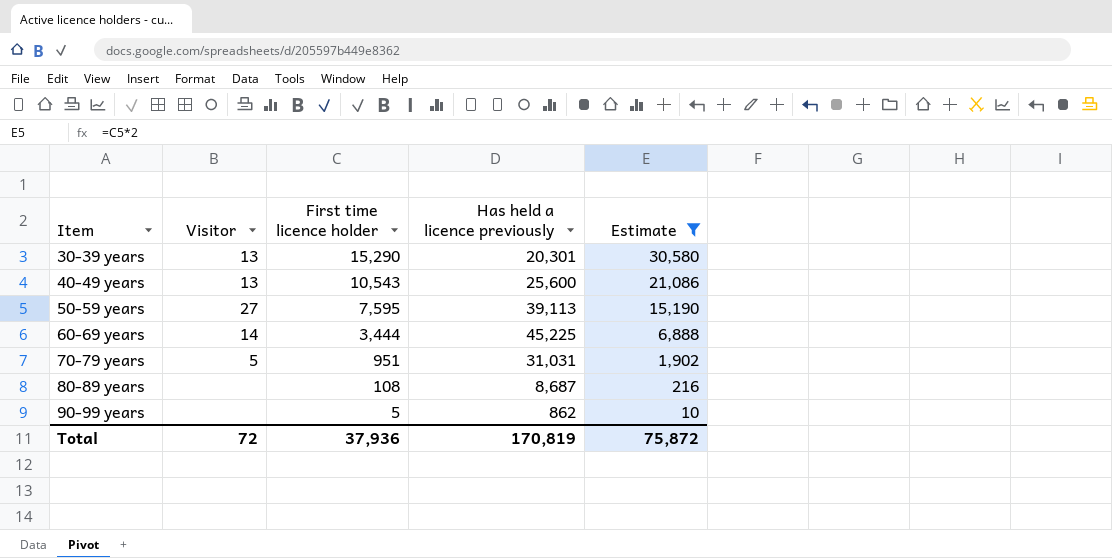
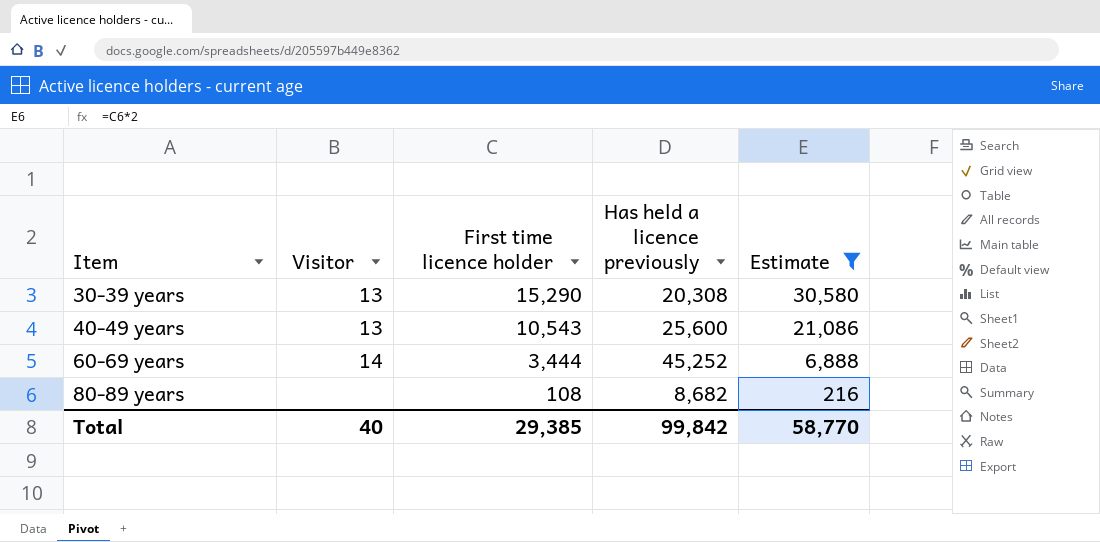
row 50-59 years: 27 | 7,595 | 39,113 | 15,190 -> none
row 70-79 years: 5 | 951 | 31,031 | 1,902 -> none
row 90-99 years: none | 5 | 862 | 10 -> none
30-39 years | Has held a licence previously: 20,301 -> 20,308
60-69 years | Has held a licence previously: 45,225 -> 45,252
80-89 years | Has held a licence previously: 8,687 -> 8,682
Total | Visitor: 72 -> 40
Total | First time licence holder: 37,936 -> 29,385
Total | Has held a licence previously: 170,819 -> 99,842
Total | Estimate: 75,872 -> 58,770

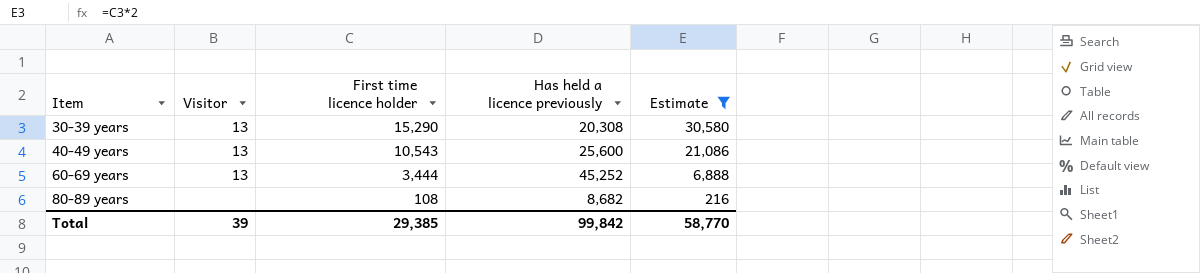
60-69 years | Visitor: 14 -> 13
Total | Visitor: 40 -> 39

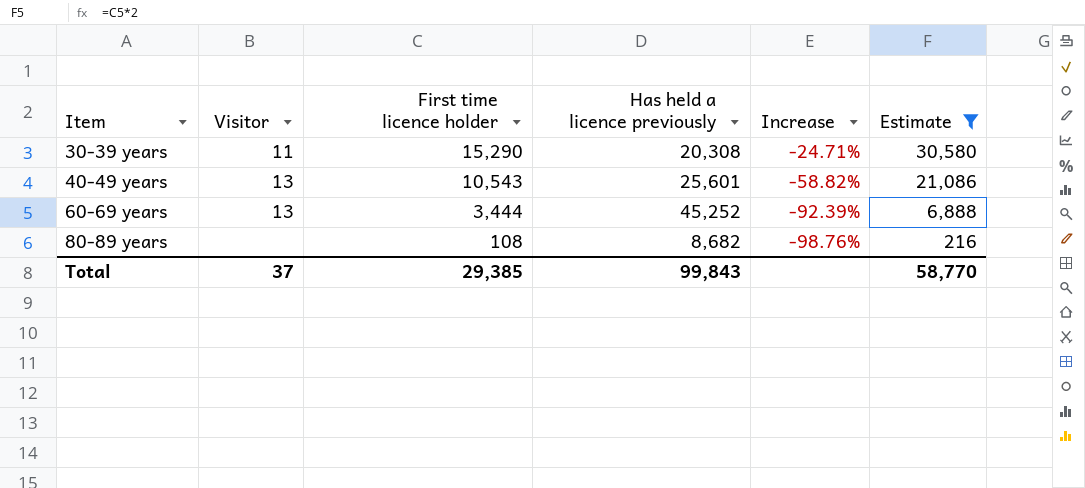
column Increase | formula: none -> ([First time licence holder] - [Has held a licence previously]) / [Has held a licence previously]
30-39 years | Visitor: 13 -> 11
40-49 years | Has held a licence previously: 25,600 -> 25,601
Total | Visitor: 39 -> 37
Total | Has held a licence previously: 99,842 -> 99,843

